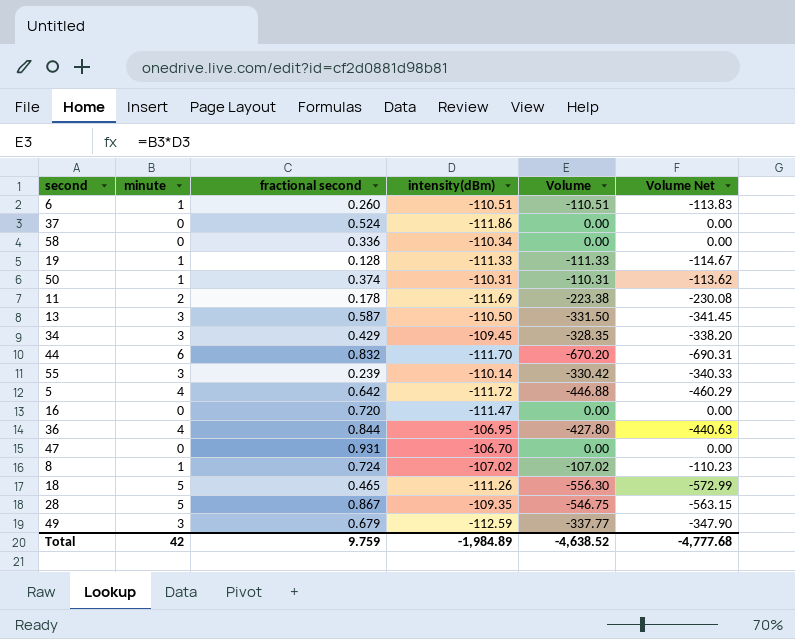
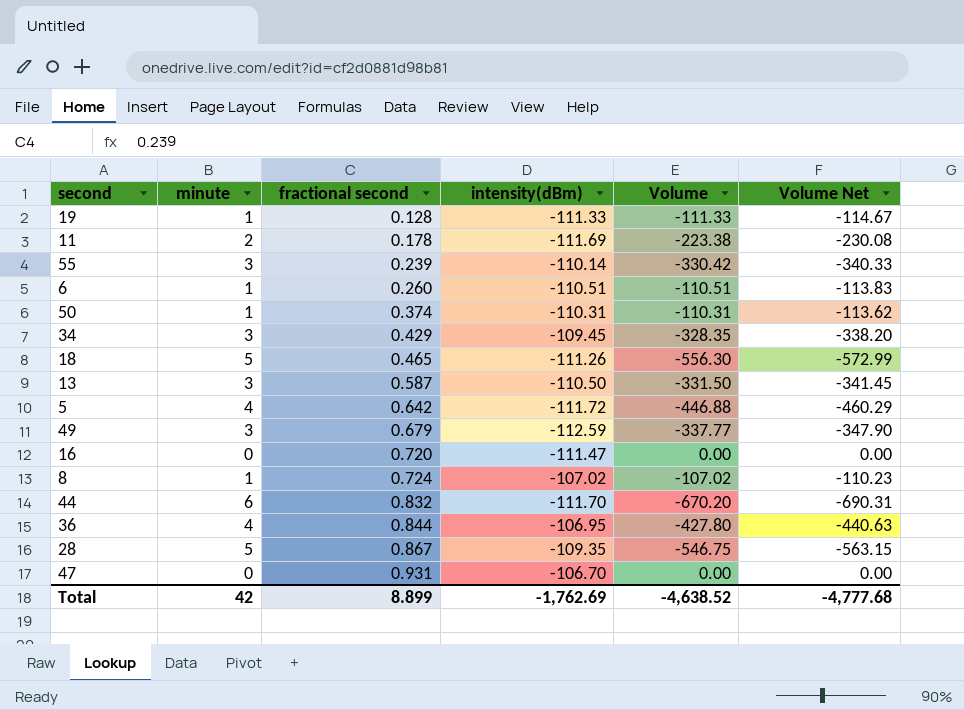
row order: none -> fractional second ascending
row 37: 0 | 0.524 | -111.86 | 0.00 | 0.00 -> none
row 58: 0 | 0.336 | -110.34 | 0.00 | 0.00 -> none
Total | fractional second: 9.759 -> 8.899
Total | intensity(dBm): -1,984.89 -> -1,762.69

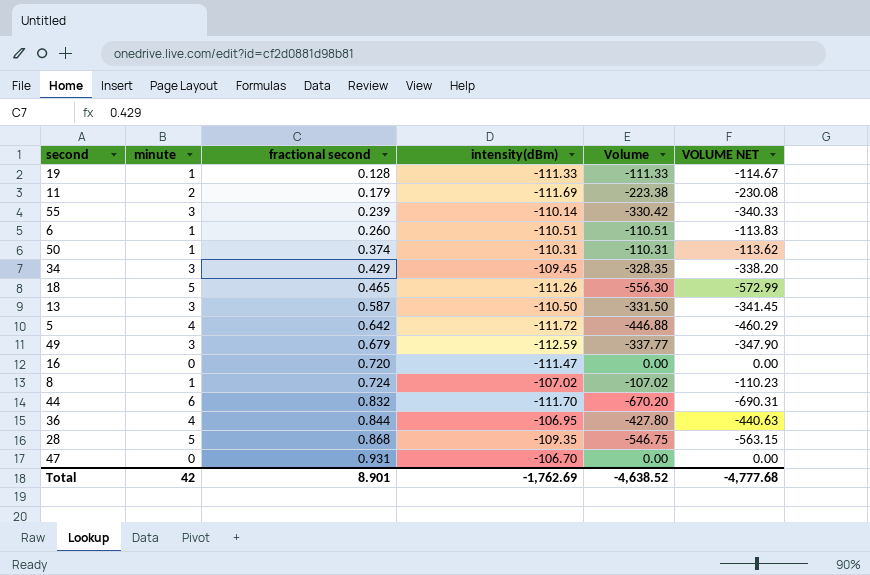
column name: Volume Net -> VOLUME NET
11 | fractional second: 0.178 -> 0.179
28 | fractional second: 0.867 -> 0.868
Total | fractional second: 8.899 -> 8.901

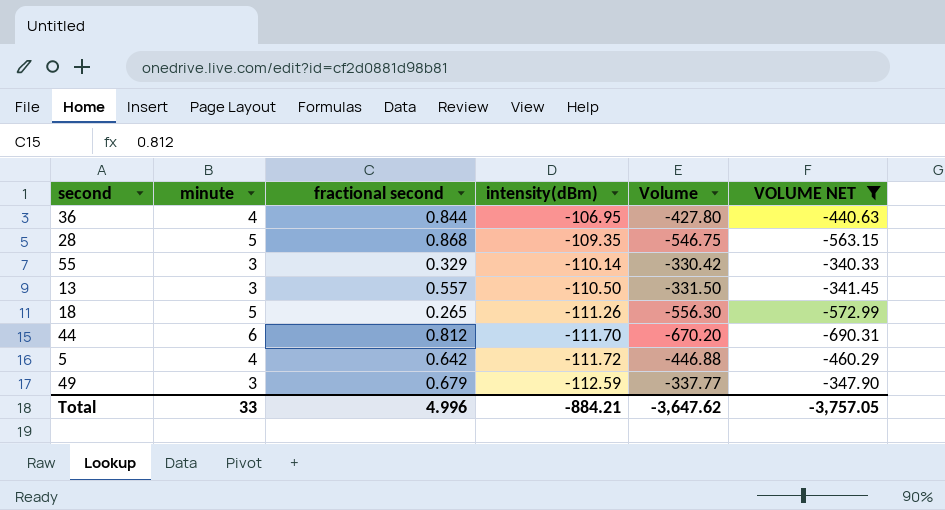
filter: none -> VOLUME NET <= -340.33
row order: fractional second ascending -> intensity(dBm) descending
55 | fractional second: 0.239 -> 0.329
13 | fractional second: 0.587 -> 0.557
18 | fractional second: 0.465 -> 0.265
44 | fractional second: 0.832 -> 0.812
Total | minute: 42 -> 33
Total | fractional second: 8.901 -> 4.996
Total | intensity(dBm): -1,762.69 -> -884.21
Total | Volume: -4,638.52 -> -3,647.62
Total | VOLUME NET: -4,777.68 -> -3,757.05

